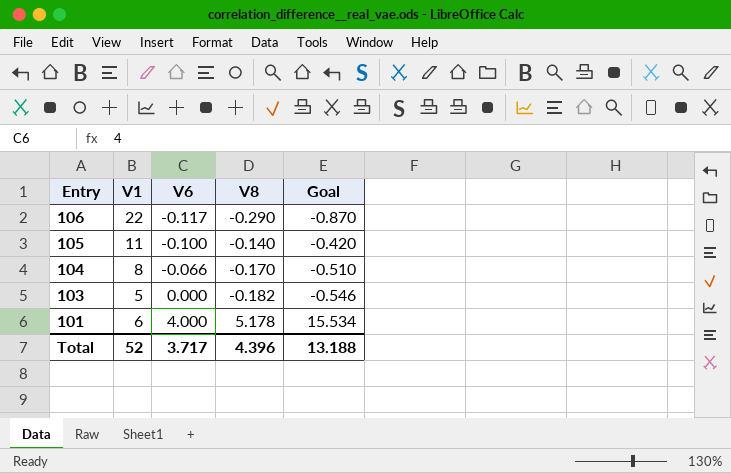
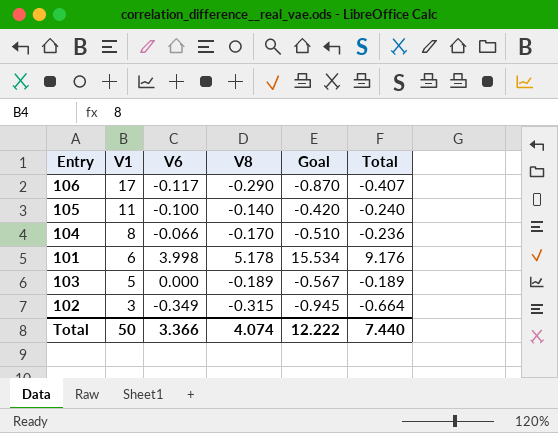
row order: Entry descending -> V1 descending
column Total | formula: none -> [V6] + [V8]
106 | V1: 22 -> 17
101 | V6: 4.000 -> 3.998
103 | V8: -0.182 -> -0.189
103 | Goal: -0.546 -> -0.567
row 102: none -> 3 | -0.349 | -0.315 | -0.945 | -0.664
Total | V1: 52 -> 50
Total | V6: 3.717 -> 3.366
Total | V8: 4.396 -> 4.074
Total | Goal: 13.188 -> 12.222

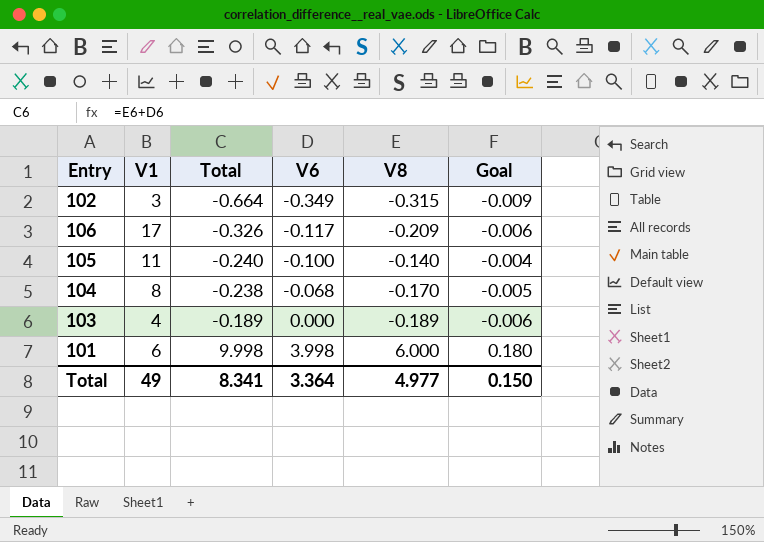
row order: V1 descending -> Total ascending
column Total | position: 6 -> 3
column Goal | formula: [V8] * 3 -> [V8] * 0.03
106 | Total: -0.407 -> -0.326
106 | V8: -0.290 -> -0.209
104 | Total: -0.236 -> -0.238
104 | V6: -0.066 -> -0.068
103 | V1: 5 -> 4
101 | Total: 9.176 -> 9.998
101 | V8: 5.178 -> 6.000
Total | V1: 50 -> 49
Total | Total: 7.440 -> 8.341
Total | V6: 3.366 -> 3.364
Total | V8: 4.074 -> 4.977
Total | Goal: 12.222 -> 0.150

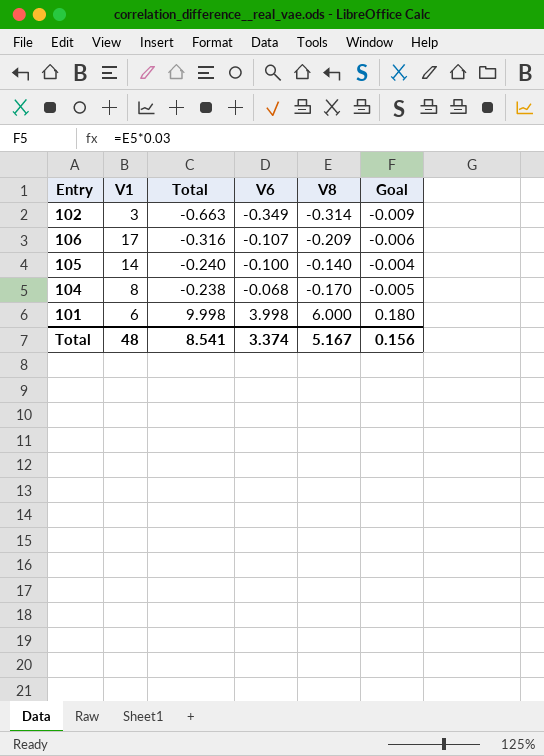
row 103: 4 | -0.189 | 0.000 | -0.189 | -0.006 -> none
102 | Total: -0.664 -> -0.663
102 | V8: -0.315 -> -0.314
106 | Total: -0.326 -> -0.316
106 | V6: -0.117 -> -0.107
105 | V1: 11 -> 14
Total | V1: 49 -> 48
Total | Total: 8.341 -> 8.541
Total | V6: 3.364 -> 3.374
Total | V8: 4.977 -> 5.167
Total | Goal: 0.150 -> 0.156

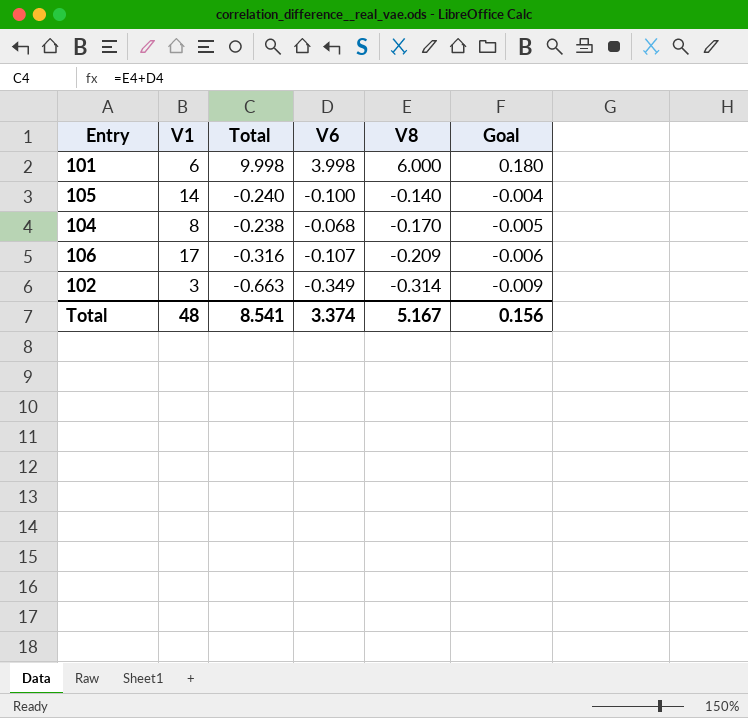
row order: Total ascending -> V8 descending

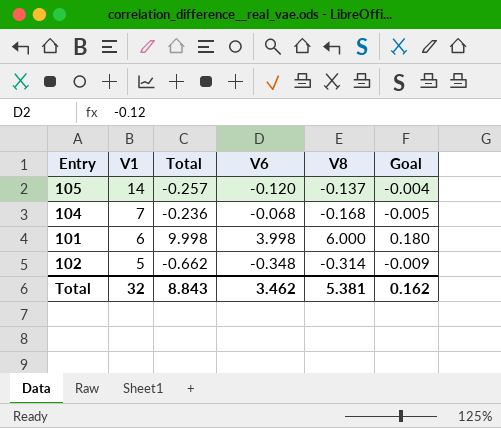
row order: V8 descending -> V1 descending
row 106: 17 | -0.316 | -0.107 | -0.209 | -0.006 -> none
105 | Total: -0.240 -> -0.257
105 | V6: -0.100 -> -0.120
105 | V8: -0.140 -> -0.137
104 | V1: 8 -> 7
104 | Total: -0.238 -> -0.236
104 | V8: -0.170 -> -0.168
102 | V1: 3 -> 5
102 | Total: -0.663 -> -0.662
102 | V6: -0.349 -> -0.348
Total | V1: 48 -> 32
Total | Total: 8.541 -> 8.843
Total | V6: 3.374 -> 3.462
Total | V8: 5.167 -> 5.381
Total | Goal: 0.156 -> 0.162

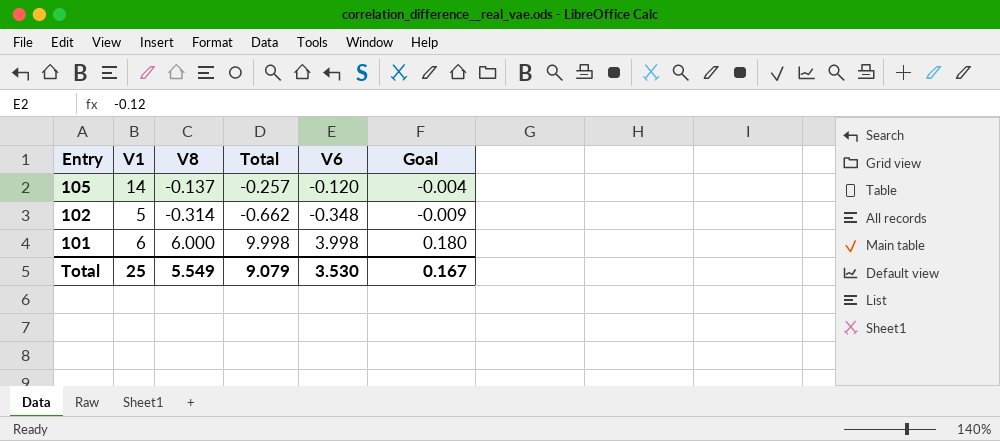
row order: V1 descending -> Entry descending
column V8 | position: 5 -> 3
row 104: 7 | -0.236 | -0.068 | -0.168 | -0.005 -> none
Total | V1: 32 -> 25
Total | V8: 5.381 -> 5.549
Total | Total: 8.843 -> 9.079
Total | V6: 3.462 -> 3.530
Total | Goal: 0.162 -> 0.167

